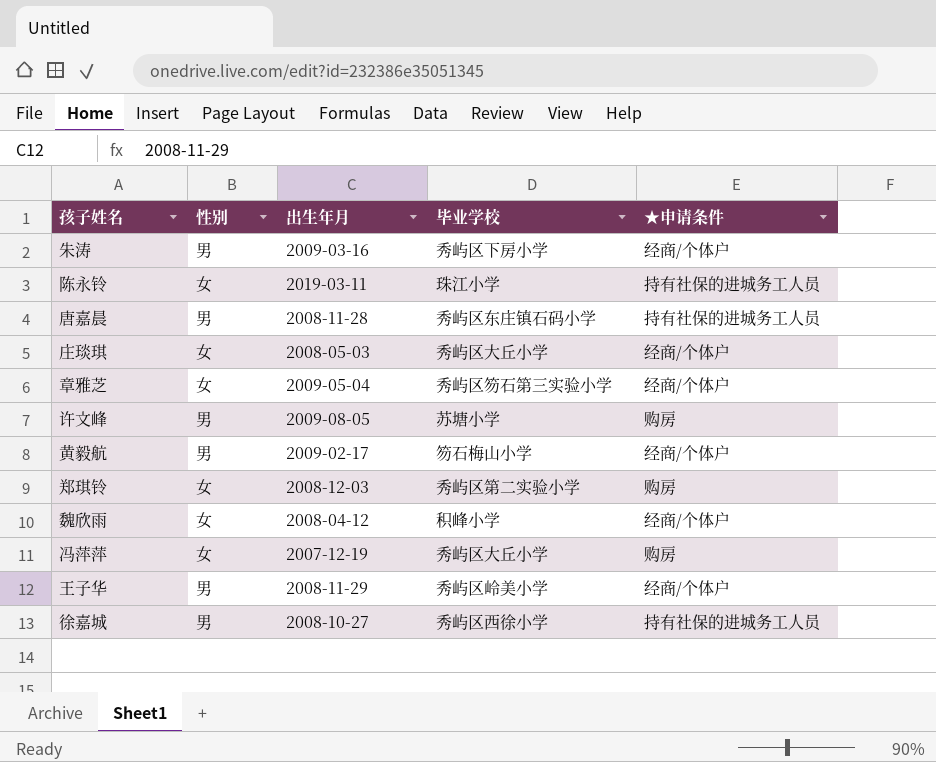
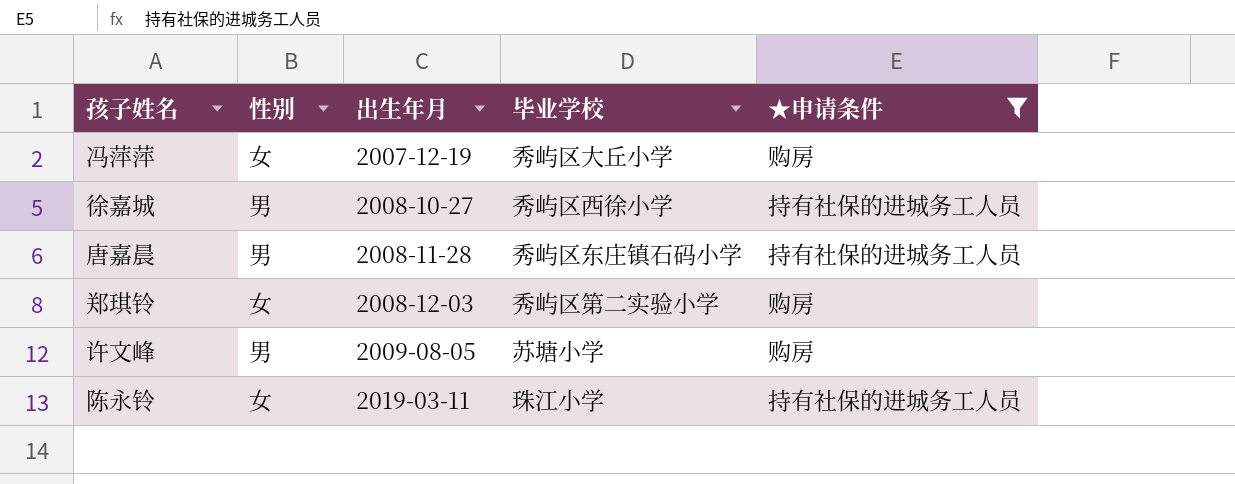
filter: none -> ★申请条件 != 经商/个体户
row order: none -> 出生年月 ascending

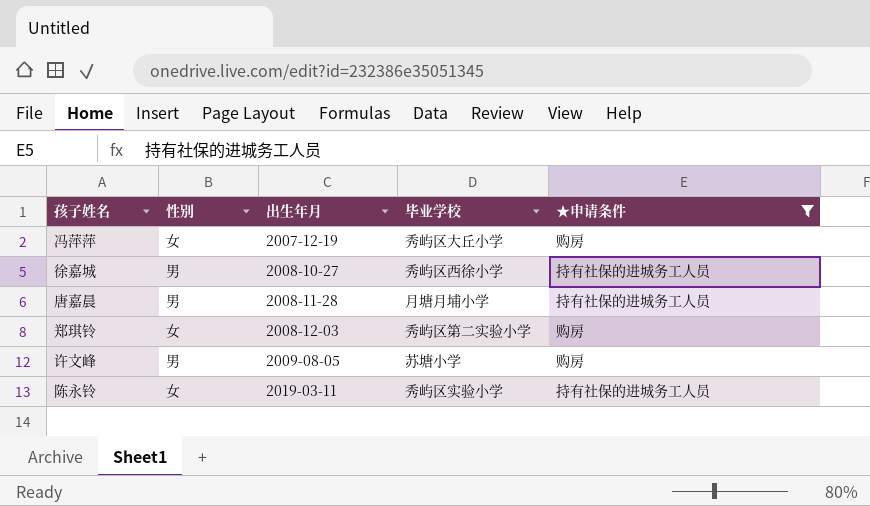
唐嘉晨 | 毕业学校: 秀屿区东庄镇石码小学 -> 月塘月埔小学
陈永铃 | 毕业学校: 珠江小学 -> 秀屿区实验小学

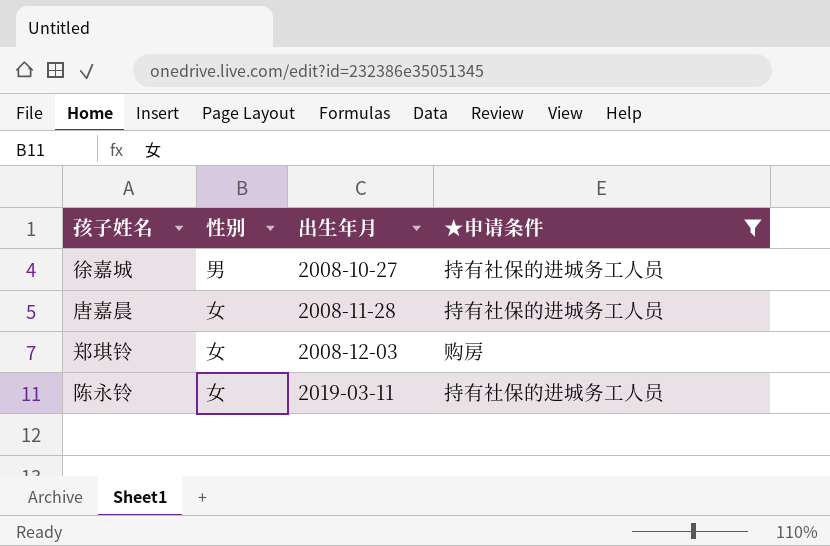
column 毕业学校 | position: 4 -> none
row 冯萍萍: 女 | 2007-12-19 | 秀屿区大丘小学 | 购房 -> none
row 许文峰: 男 | 2009-08-05 | 苏塘小学 | 购房 -> none
唐嘉晨 | 性别: 男 -> 女

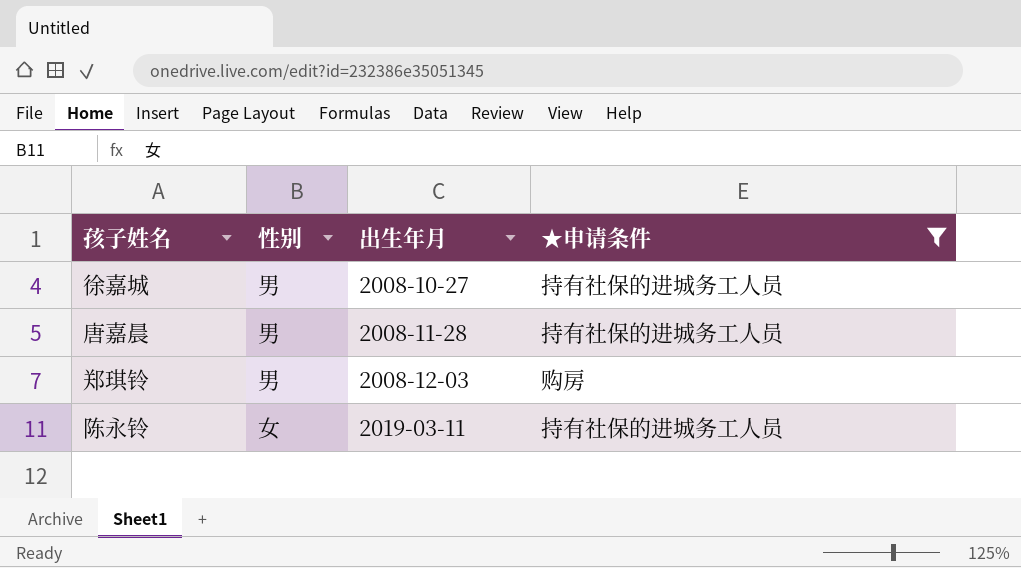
唐嘉晨 | 性别: 女 -> 男
郑琪铃 | 性别: 女 -> 男

